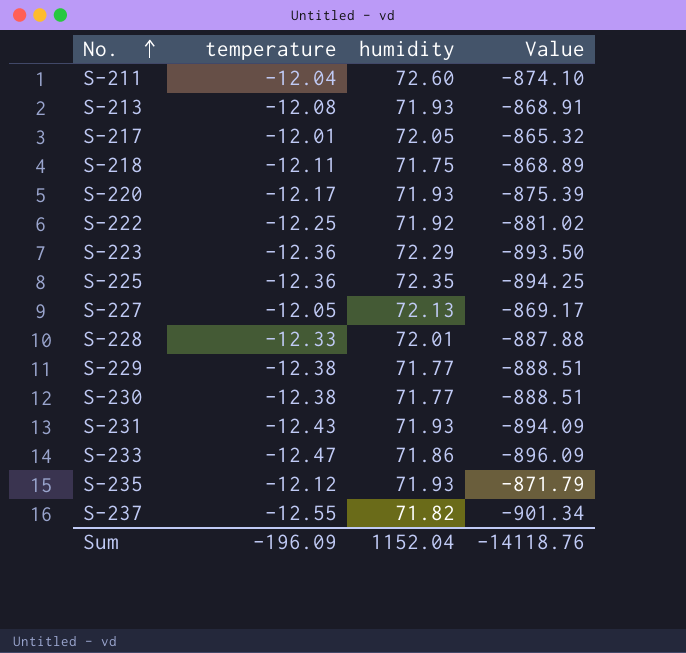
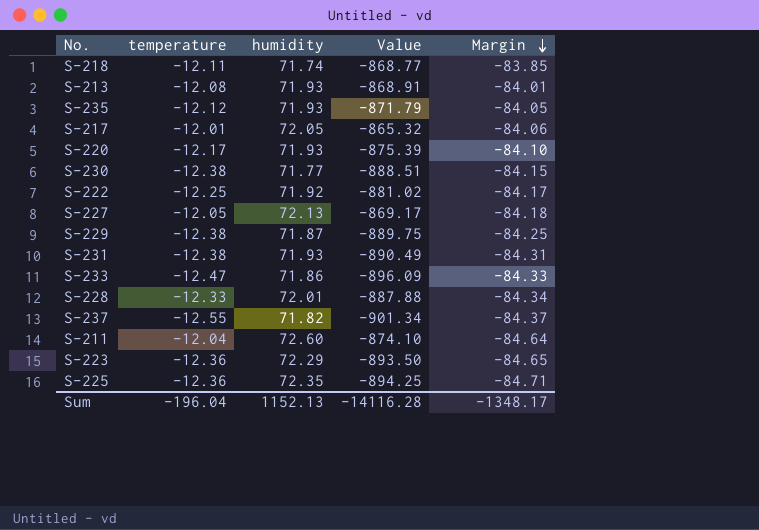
row order: No. ascending -> Margin descending
column Margin | formula: none -> [temperature] - [humidity]
S-218 | humidity: 71.75 -> 71.74
S-218 | Value: -868.89 -> -868.77
S-229 | humidity: 71.77 -> 71.87
S-229 | Value: -888.51 -> -889.75
S-231 | temperature: -12.43 -> -12.38
S-231 | Value: -894.09 -> -890.49
Sum | temperature: -196.09 -> -196.04
Sum | humidity: 1152.04 -> 1152.13
Sum | Value: -14118.76 -> -14116.28

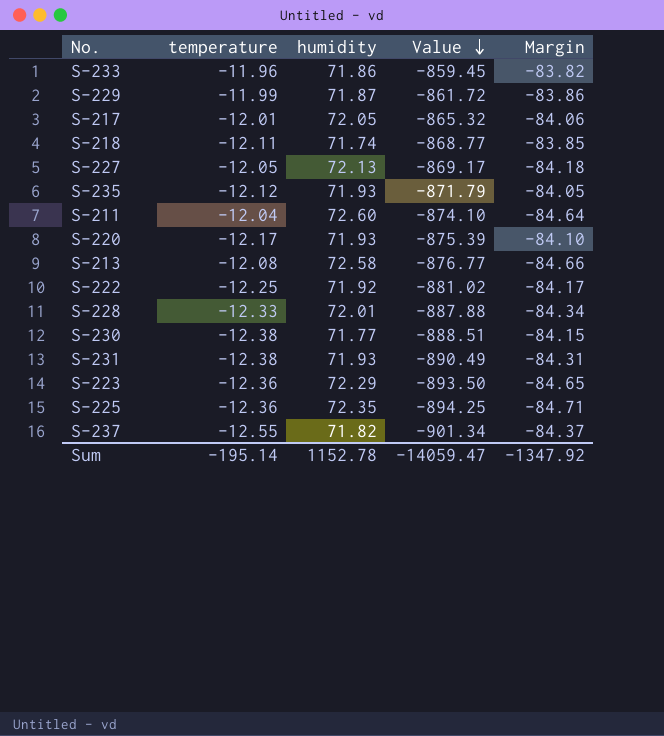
row order: Margin descending -> Value descending
S-233 | temperature: -12.47 -> -11.96
S-233 | Value: -896.09 -> -859.45
S-233 | Margin: -84.33 -> -83.82
S-229 | temperature: -12.38 -> -11.99
S-229 | Value: -889.75 -> -861.72
S-229 | Margin: -84.25 -> -83.86
S-213 | humidity: 71.93 -> 72.58
S-213 | Value: -868.91 -> -876.77
S-213 | Margin: -84.01 -> -84.66
Sum | temperature: -196.04 -> -195.14
Sum | humidity: 1152.13 -> 1152.78
Sum | Value: -14116.28 -> -14059.47
Sum | Margin: -1348.17 -> -1347.92

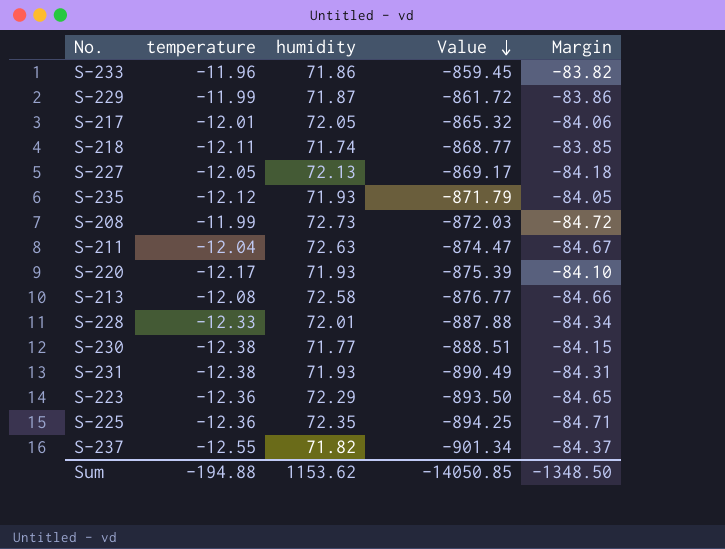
row S-222: -12.25 | 71.92 | -881.02 | -84.17 -> none
row S-208: none -> -11.99 | 72.73 | -872.03 | -84.72
S-211 | humidity: 72.60 -> 72.63
S-211 | Value: -874.10 -> -874.47
S-211 | Margin: -84.64 -> -84.67
Sum | temperature: -195.14 -> -194.88
Sum | humidity: 1152.78 -> 1153.62
Sum | Value: -14059.47 -> -14050.85
Sum | Margin: -1347.92 -> -1348.50

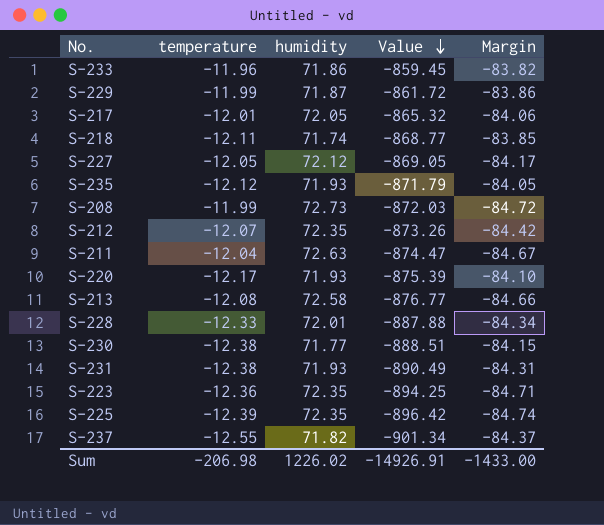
S-227 | humidity: 72.13 -> 72.12
S-227 | Value: -869.17 -> -869.05
S-227 | Margin: -84.18 -> -84.17
row S-212: none -> -12.07 | 72.35 | -873.26 | -84.42
S-223 | humidity: 72.29 -> 72.35
S-223 | Value: -893.50 -> -894.25
S-223 | Margin: -84.65 -> -84.71
S-225 | temperature: -12.36 -> -12.39
S-225 | Value: -894.25 -> -896.42
S-225 | Margin: -84.71 -> -84.74
Sum | temperature: -194.88 -> -206.98
Sum | humidity: 1153.62 -> 1226.02
Sum | Value: -14050.85 -> -14926.91
Sum | Margin: -1348.50 -> -1433.00

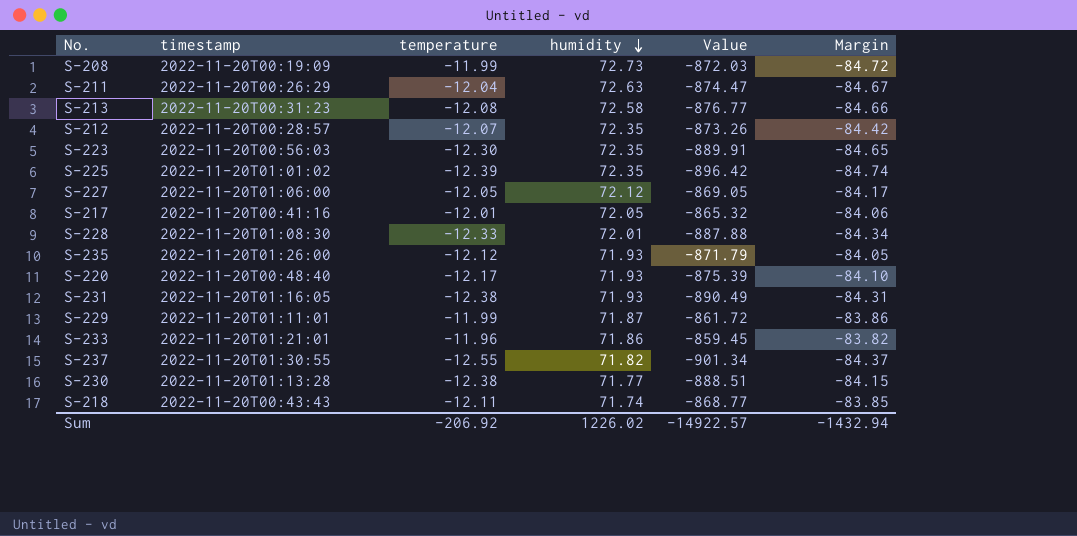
row order: Value descending -> humidity descending
column timestamp | position: none -> 2
S-223 | temperature: -12.36 -> -12.30
S-223 | Value: -894.25 -> -889.91
S-223 | Margin: -84.71 -> -84.65
Sum | temperature: -206.98 -> -206.92
Sum | Value: -14926.91 -> -14922.57
Sum | Margin: -1433.00 -> -1432.94

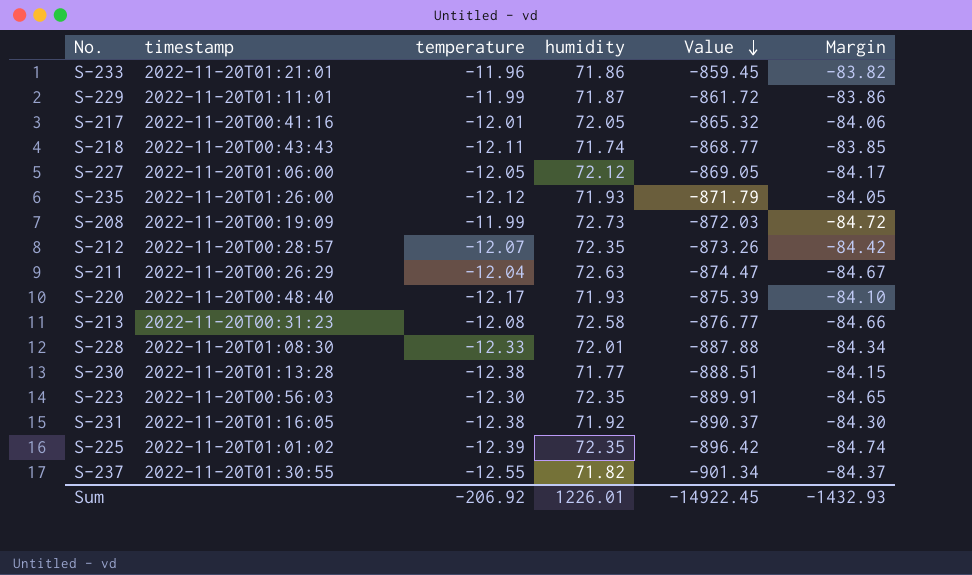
row order: humidity descending -> Value descending
S-231 | humidity: 71.93 -> 71.92
S-231 | Value: -890.49 -> -890.37
S-231 | Margin: -84.31 -> -84.30
Sum | humidity: 1226.02 -> 1226.01
Sum | Value: -14922.57 -> -14922.45
Sum | Margin: -1432.94 -> -1432.93

